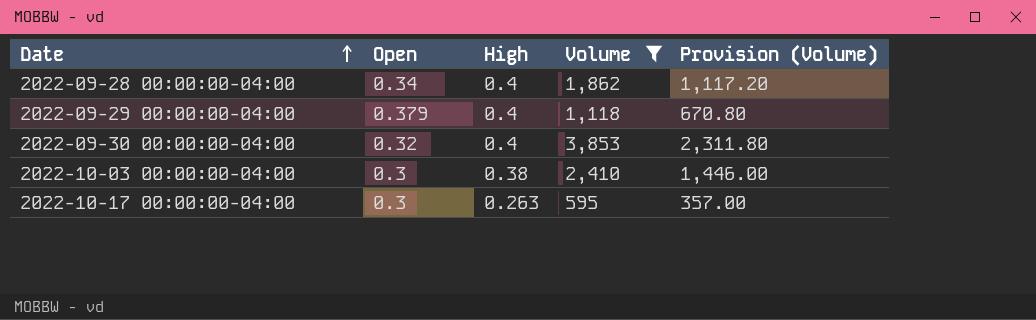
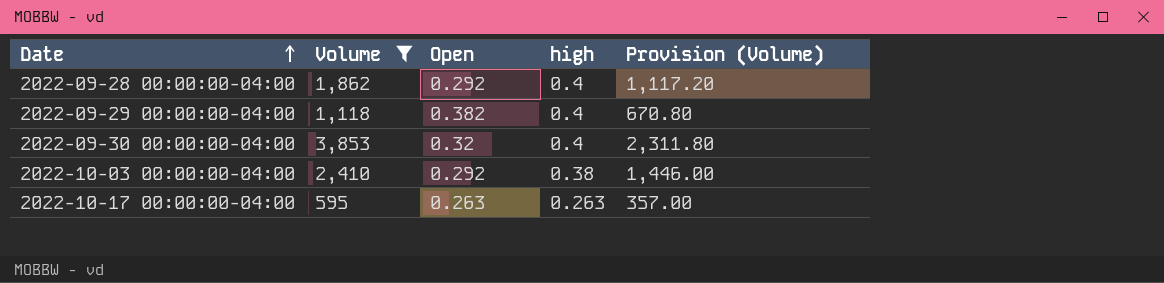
column Volume | position: 4 -> 2
column name: High -> high
2022-09-28 00:00:00-04:00 | Open: 0.34 -> 0.292
2022-09-29 00:00:00-04:00 | Open: 0.379 -> 0.382
2022-10-03 00:00:00-04:00 | Open: 0.3 -> 0.292
2022-10-17 00:00:00-04:00 | Open: 0.3 -> 0.263

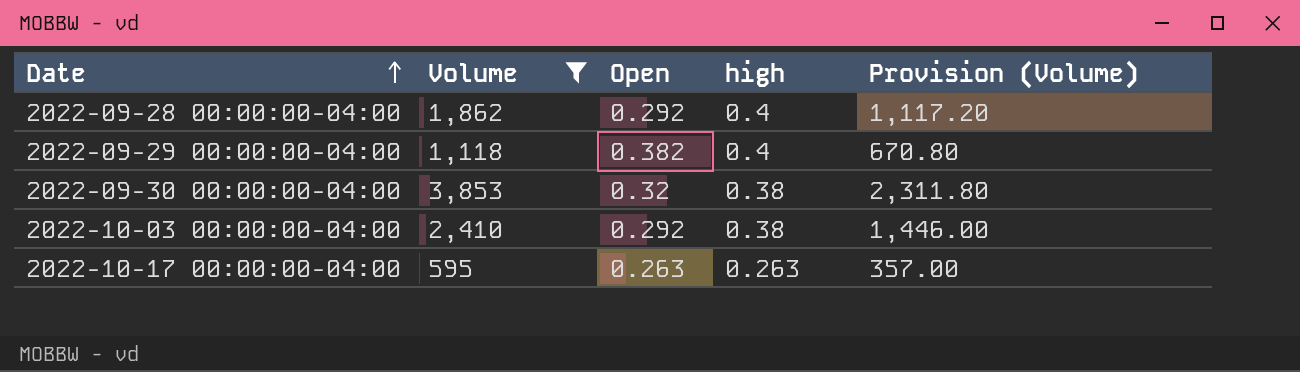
2022-09-30 00:00:00-04:00 | high: 0.4 -> 0.38

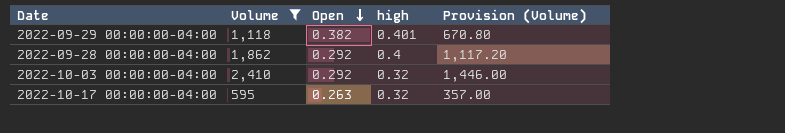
row order: Date ascending -> Open descending
row 2022-09-30 00:00:00-04:00: 3,853 | 0.32 | 0.38 | 2,311.80 -> none
2022-09-29 00:00:00-04:00 | high: 0.4 -> 0.401
2022-10-03 00:00:00-04:00 | high: 0.38 -> 0.32
2022-10-17 00:00:00-04:00 | high: 0.263 -> 0.32

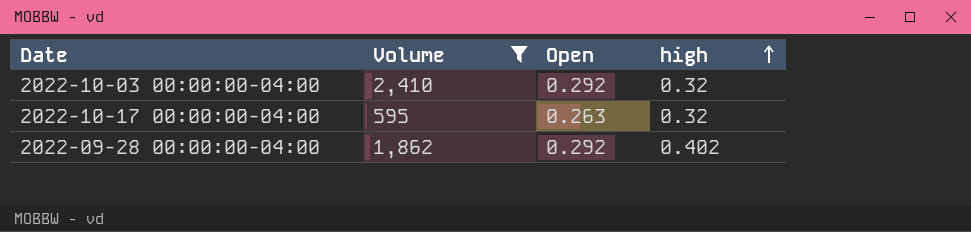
row order: Open descending -> high ascending
column Provision (Volume) | formula: [Volume] * 0.6 -> none
row 2022-09-29 00:00:00-04:00: 1,118 | 0.382 | 0.401 | 670.80 -> none
2022-09-28 00:00:00-04:00 | high: 0.4 -> 0.402

